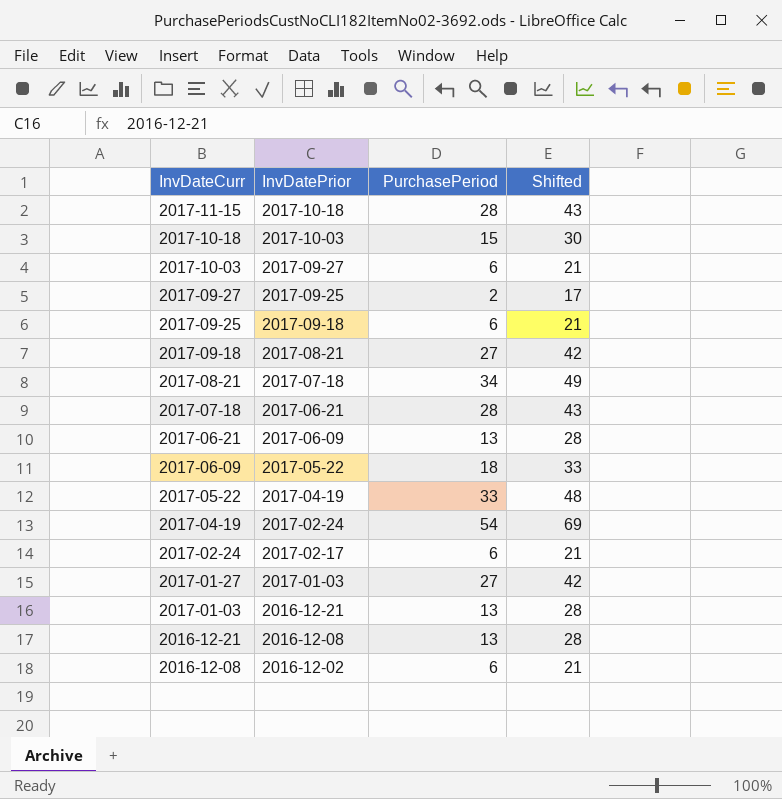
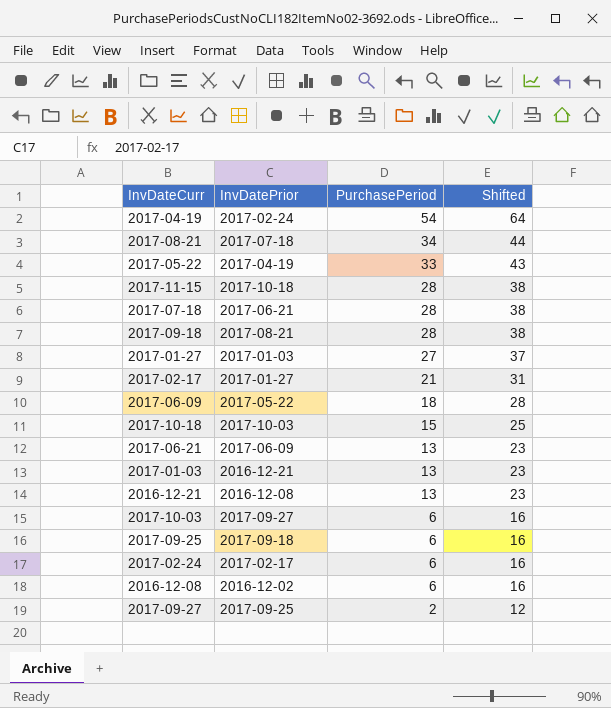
row order: InvDateCurr descending -> PurchasePeriod descending
column Shifted | formula: [PurchasePeriod] + 15 -> [PurchasePeriod] + 10
2017-09-18 | PurchasePeriod: 27 -> 28
row 2017-02-17: none -> 2017-01-27 | 21 | 31

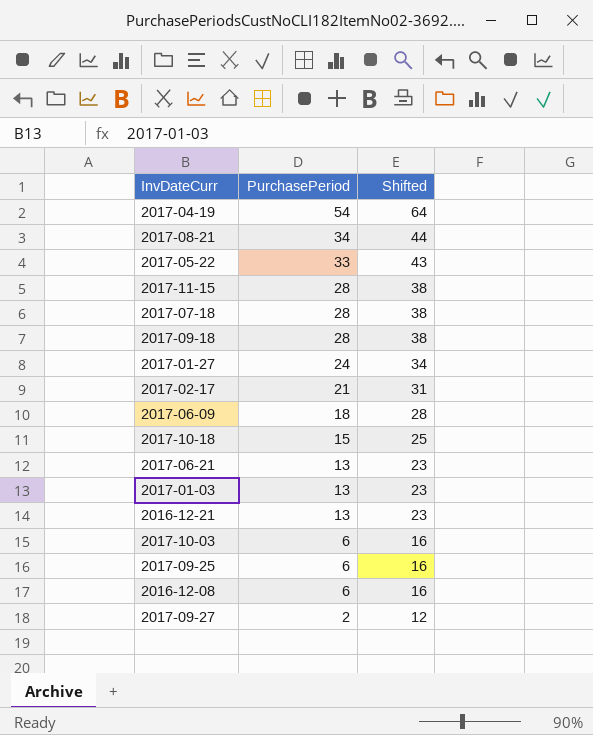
column InvDatePrior | position: 2 -> none
row 2017-02-24: 2017-02-17 | 6 | 16 -> none
2017-01-27 | PurchasePeriod: 27 -> 24
2017-01-27 | Shifted: 37 -> 34

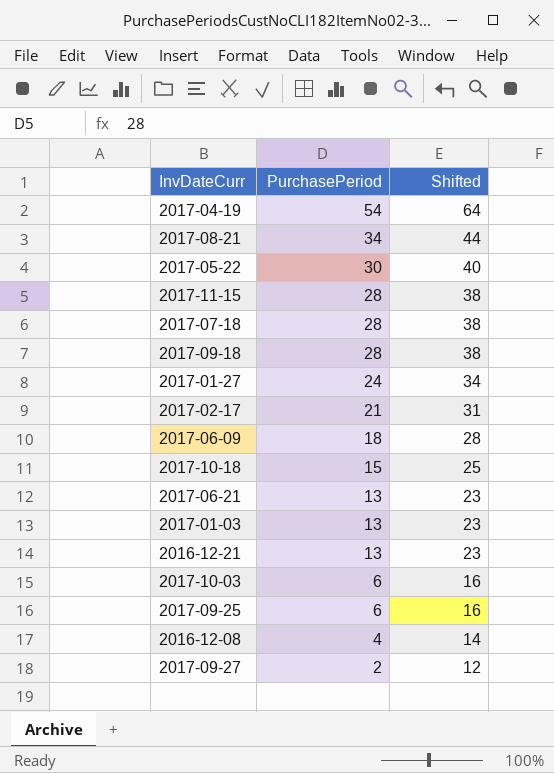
2017-05-22 | PurchasePeriod: 33 -> 30
2017-05-22 | Shifted: 43 -> 40
2016-12-08 | PurchasePeriod: 6 -> 4
2016-12-08 | Shifted: 16 -> 14

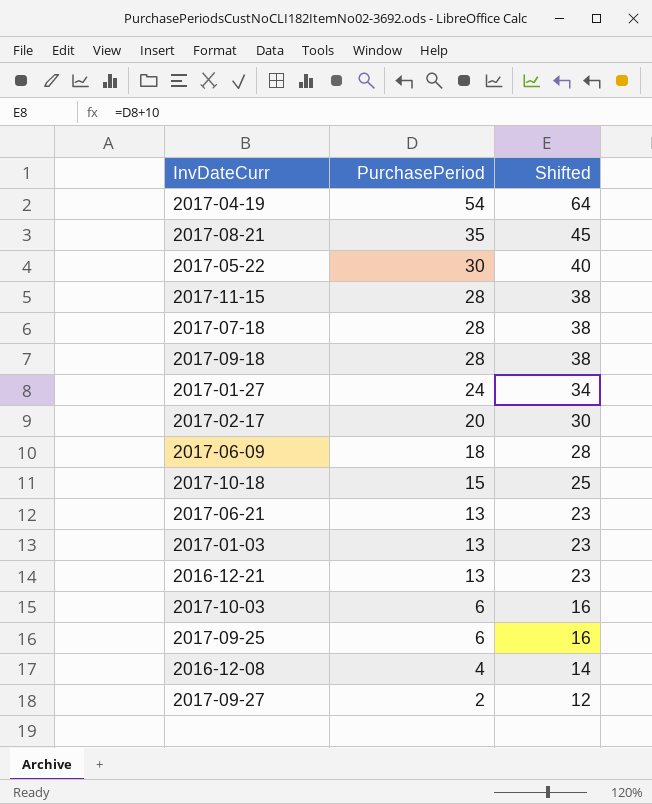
2017-08-21 | PurchasePeriod: 34 -> 35
2017-08-21 | Shifted: 44 -> 45
2017-02-17 | PurchasePeriod: 21 -> 20
2017-02-17 | Shifted: 31 -> 30

